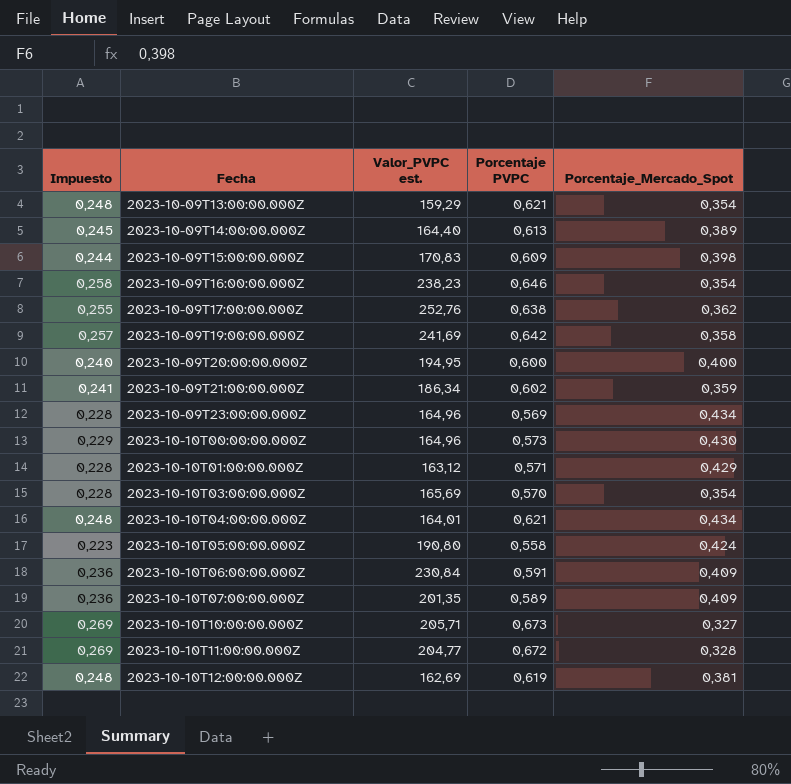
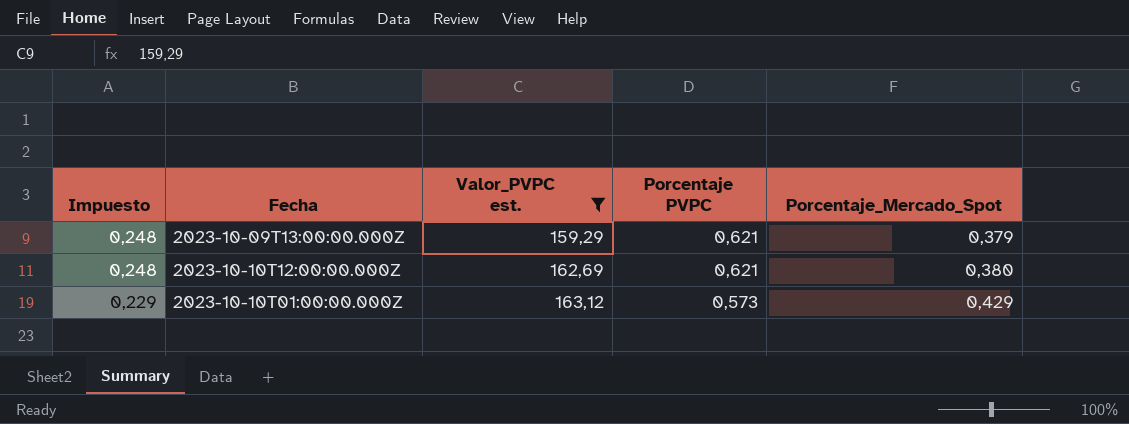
filter: none -> Valor_PVPC est. <= 163,12
row order: Fecha ascending -> Impuesto descending
2023-10-09T13:00:00.000Z | Porcentaje_Mercado_Spot: 0,354 -> 0,379
2023-10-10T12:00:00.000Z | Porcentaje PVPC: 0,619 -> 0,621
2023-10-10T12:00:00.000Z | Porcentaje_Mercado_Spot: 0,381 -> 0,380
2023-10-10T01:00:00.000Z | Impuesto: 0,228 -> 0,229
2023-10-10T01:00:00.000Z | Porcentaje PVPC: 0,571 -> 0,573

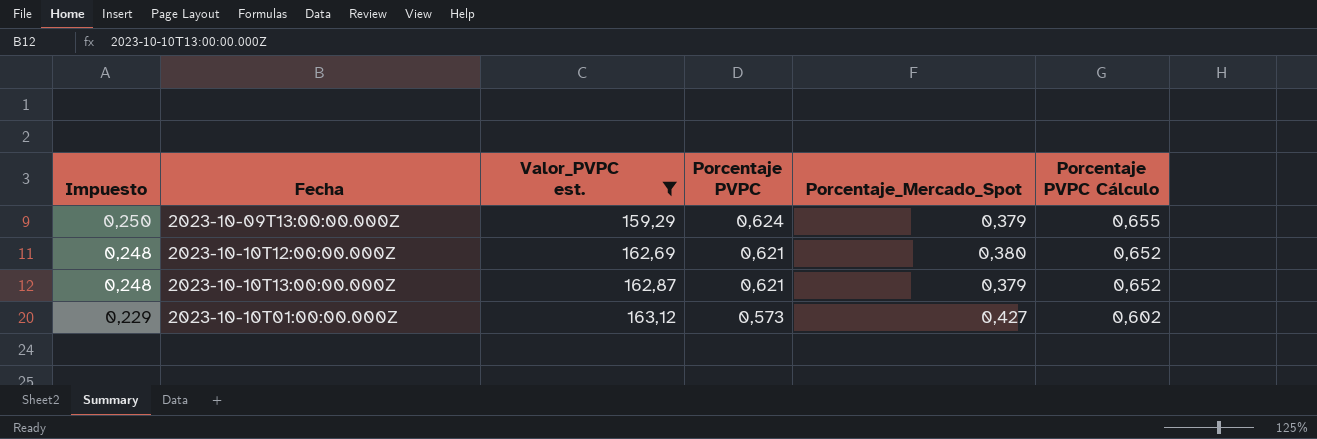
column Porcentaje PVPC Cálculo | formula: none -> [Porcentaje PVPC] * 1,05
2023-10-09T13:00:00.000Z | Impuesto: 0,248 -> 0,250
2023-10-09T13:00:00.000Z | Porcentaje PVPC: 0,621 -> 0,624
row 2023-10-10T13:00:00.000Z: none -> 0,248 | 162,87 | 0,621 | 0,379 | 0,652
2023-10-10T01:00:00.000Z | Porcentaje_Mercado_Spot: 0,429 -> 0,427

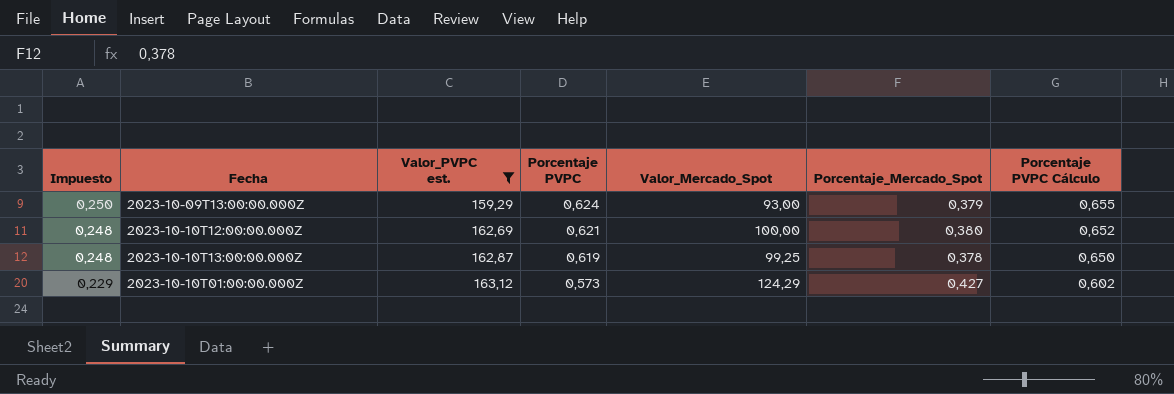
column Valor_Mercado_Spot | position: none -> 5
2023-10-10T13:00:00.000Z | Porcentaje PVPC: 0,621 -> 0,619
2023-10-10T13:00:00.000Z | Porcentaje_Mercado_Spot: 0,379 -> 0,378
2023-10-10T13:00:00.000Z | Porcentaje PVPC Cálculo: 0,652 -> 0,650

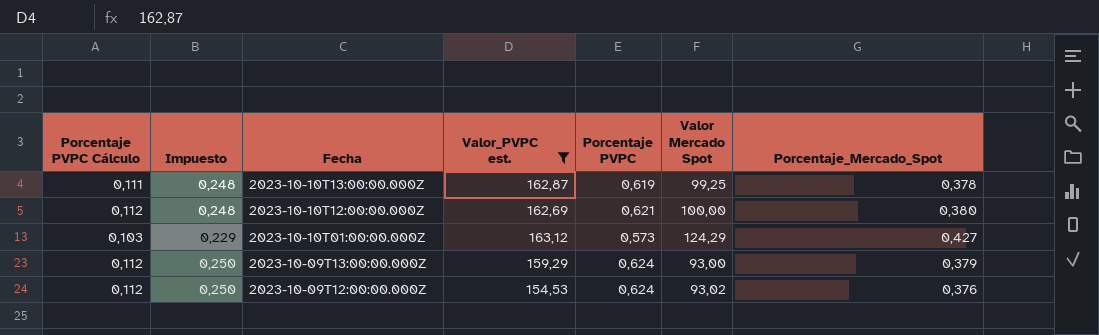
row order: Impuesto descending -> Fecha descending
column Porcentaje PVPC Cálculo | formula: [Porcentaje PVPC] * 1,05 -> [Porcentaje PVPC] * 0,18
column Porcentaje PVPC Cálculo | position: 7 -> 1
column name: Valor_Mercado_Spot -> Valor Mercado Spot
row 2023-10-09T12:00:00.000Z: none -> 0,112 | 0,250 | 154,53 | 0,624 | 93,02 | 0,376

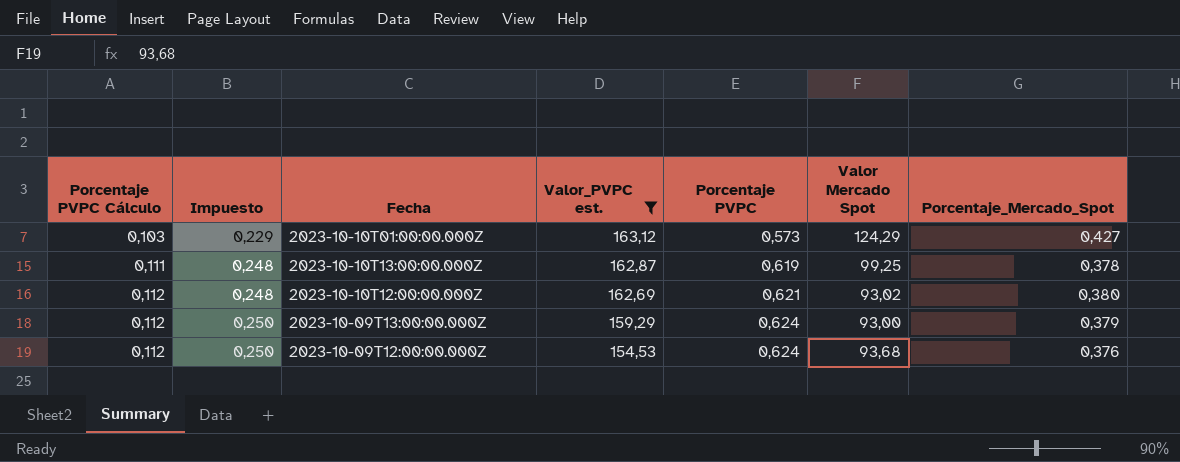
row order: Fecha descending -> Porcentaje PVPC Cálculo ascending
2023-10-10T12:00:00.000Z | Valor Mercado Spot: 100,00 -> 93,02
2023-10-09T12:00:00.000Z | Valor Mercado Spot: 93,02 -> 93,68

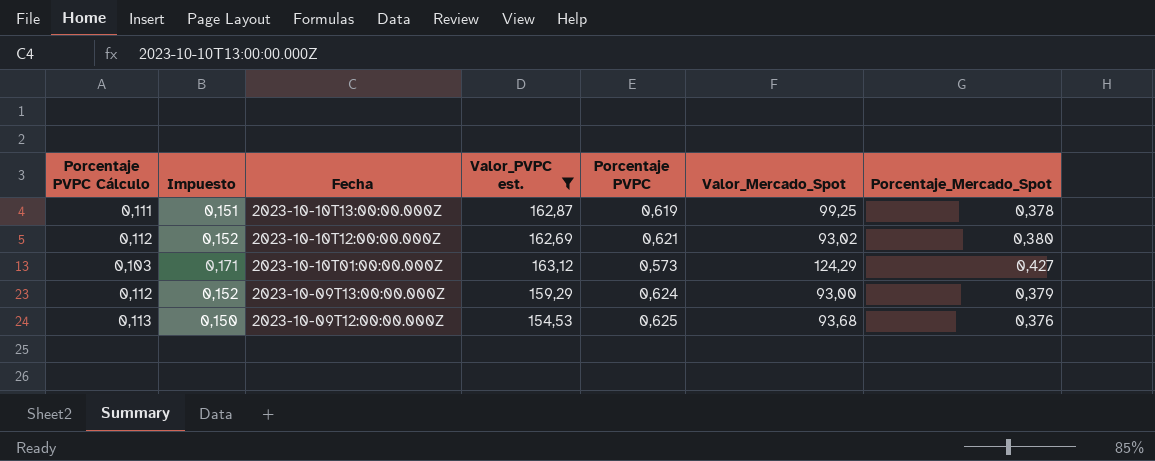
row order: Porcentaje PVPC Cálculo ascending -> Fecha descending
column Impuesto | formula: [Porcentaje PVPC] * 0,4 -> [Porcentaje_Mercado_Spot] * 0,4
column name: Valor Mercado Spot -> Valor_Mercado_Spot
2023-10-09T12:00:00.000Z | Porcentaje PVPC Cálculo: 0,112 -> 0,113
2023-10-09T12:00:00.000Z | Porcentaje PVPC: 0,624 -> 0,625

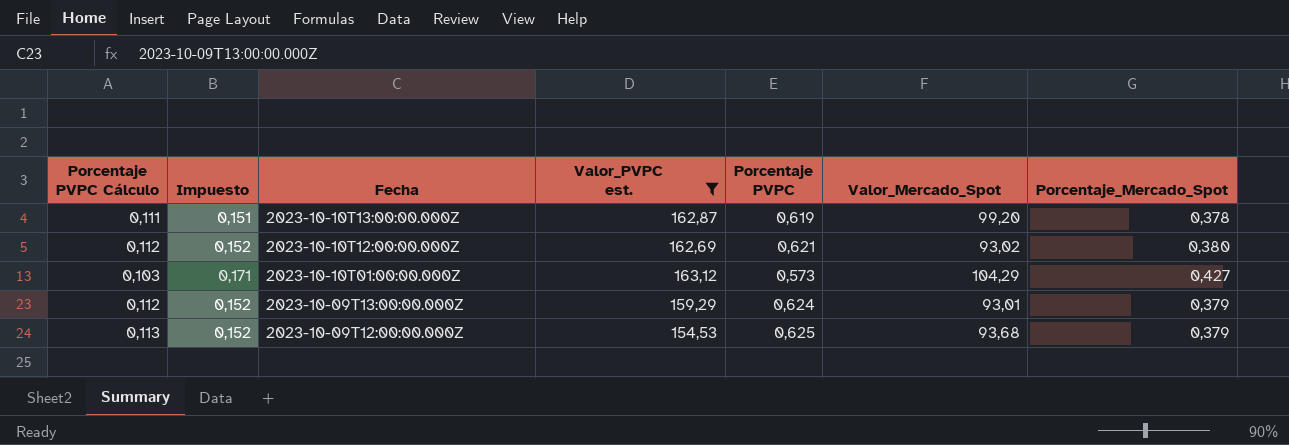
2023-10-10T13:00:00.000Z | Valor_Mercado_Spot: 99,25 -> 99,20
2023-10-10T01:00:00.000Z | Valor_Mercado_Spot: 124,29 -> 104,29
2023-10-09T13:00:00.000Z | Valor_Mercado_Spot: 93,00 -> 93,01
2023-10-09T12:00:00.000Z | Impuesto: 0,150 -> 0,152
2023-10-09T12:00:00.000Z | Porcentaje_Mercado_Spot: 0,376 -> 0,379

